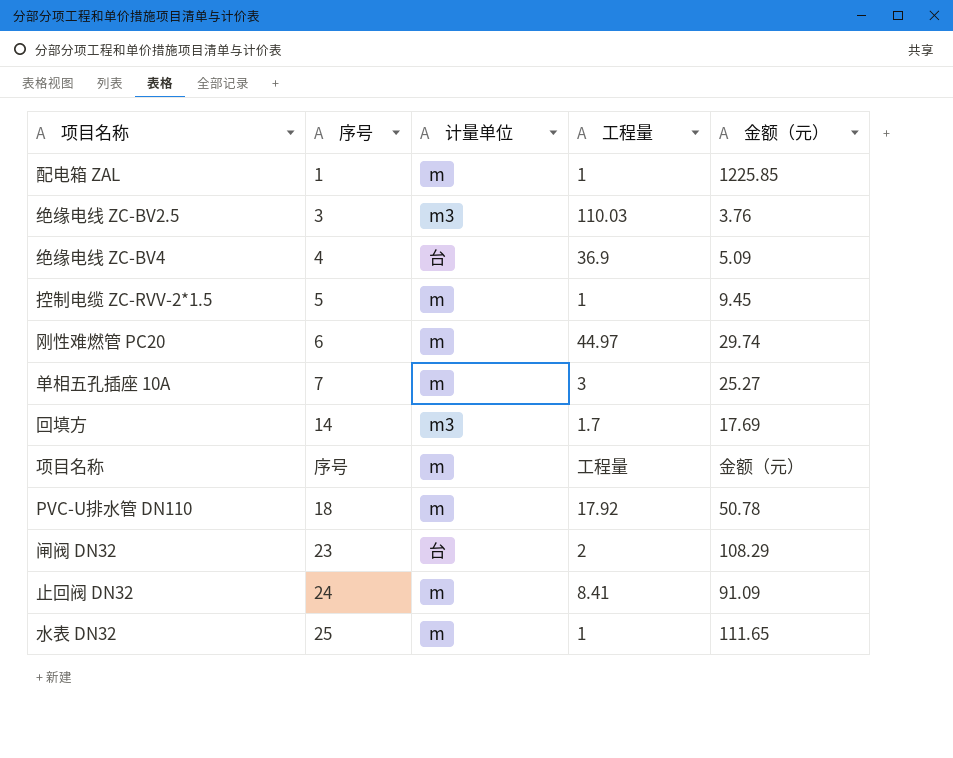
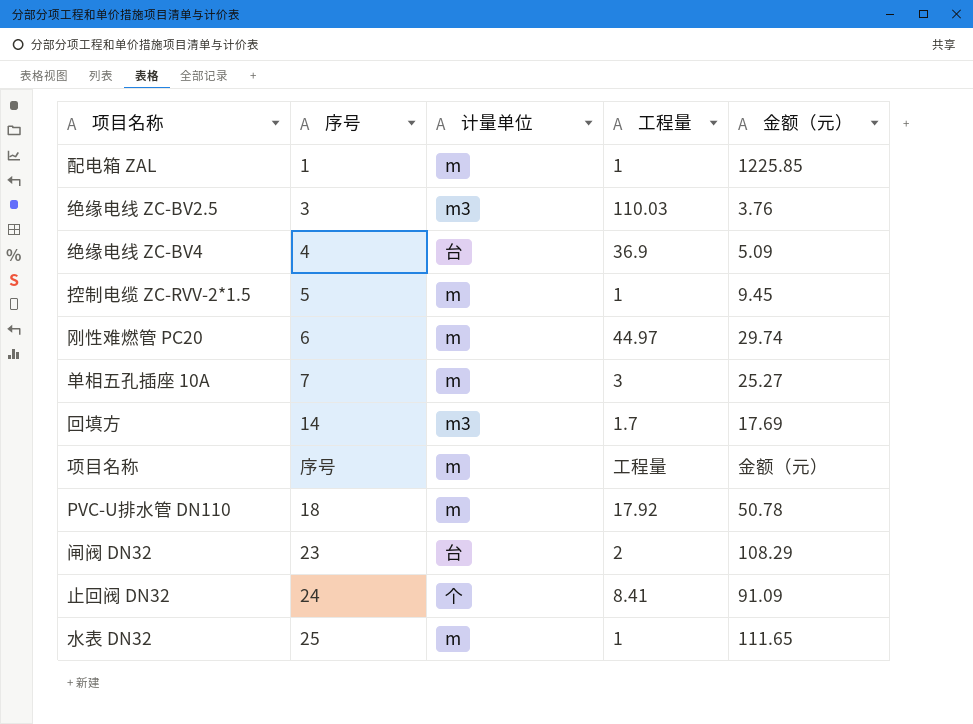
止回阀 DN32 | 计量单位: m -> 个

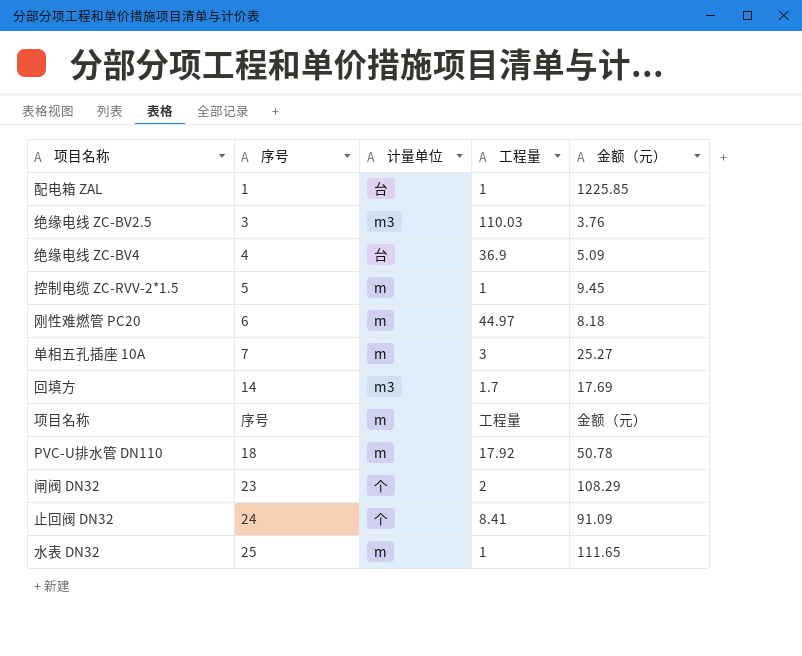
配电箱 ZAL | 计量单位: m -> 台
刚性难燃管 PC20 | 金额（元）: 29.74 -> 8.18
闸阀 DN32 | 计量单位: 台 -> 个

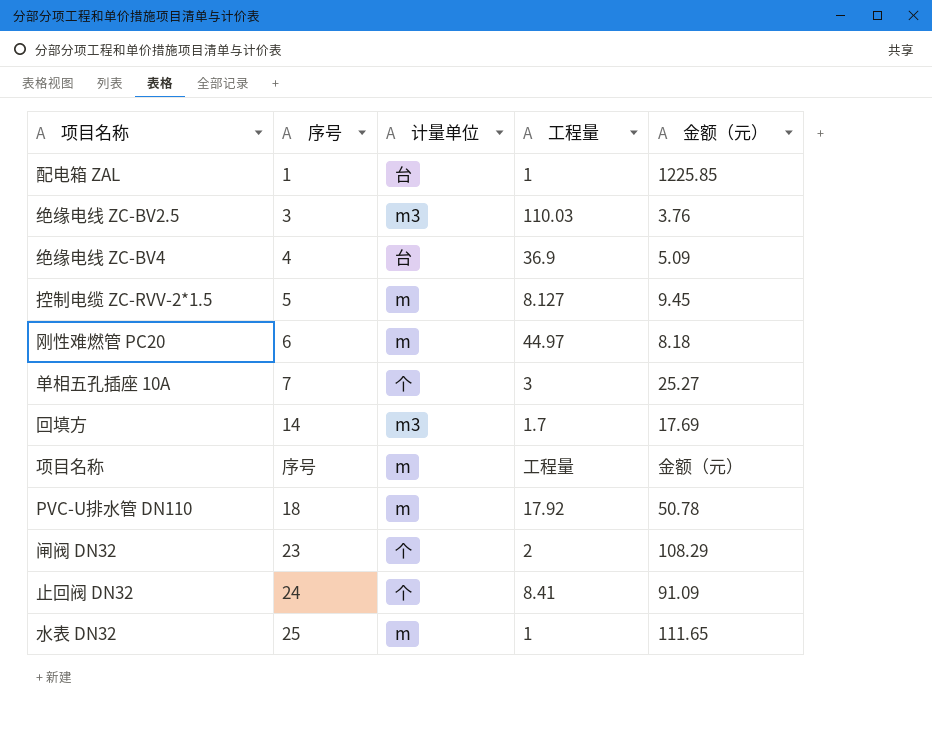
控制电缆 ZC-RVV-2*1.5 | 工程量: 1 -> 8.127
单相五孔插座 10A | 计量单位: m -> 个

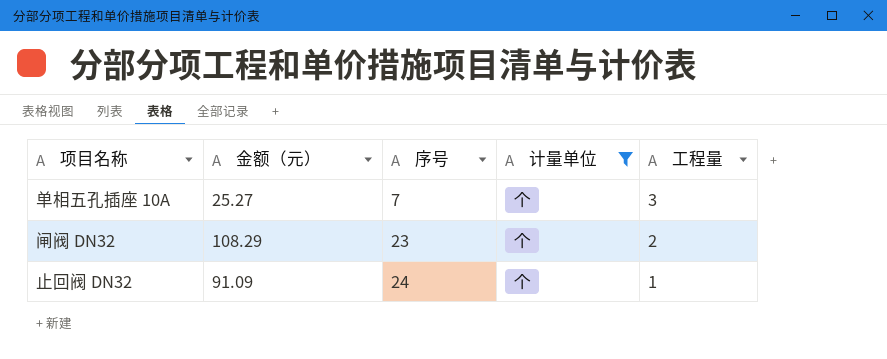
filter: none -> 计量单位 = 个
column 金额（元） | position: 5 -> 2
止回阀 DN32 | 工程量: 8.41 -> 1

